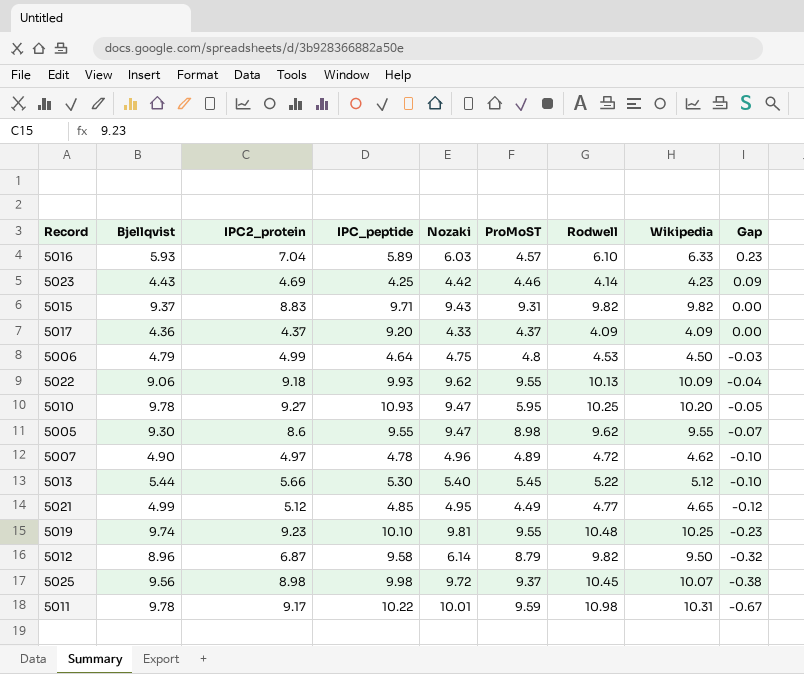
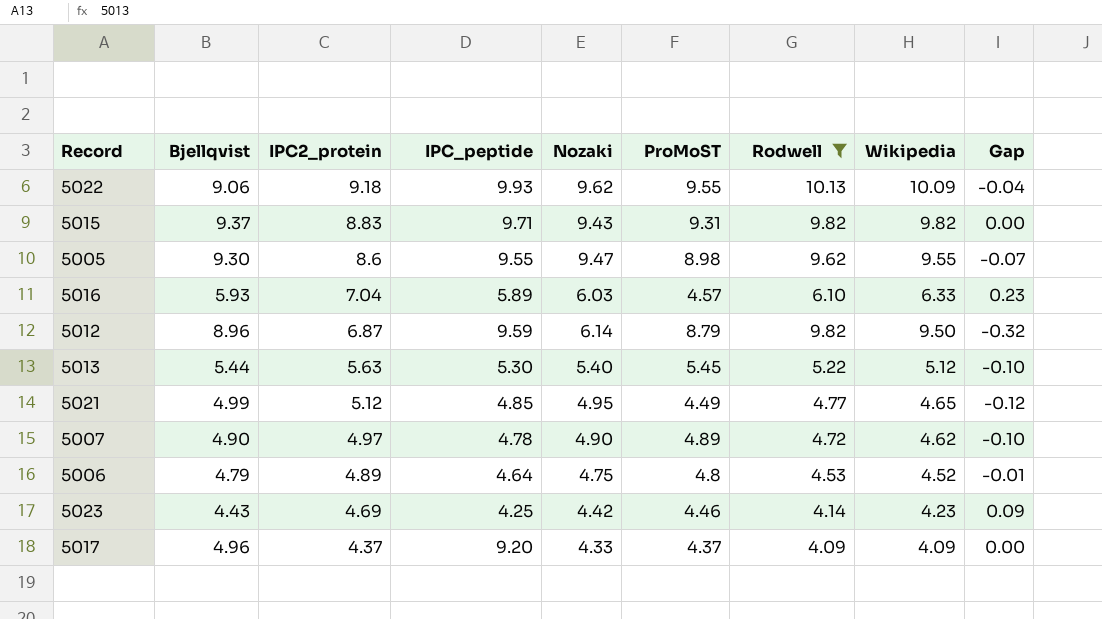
filter: none -> Rodwell <= 10.13
row order: Gap descending -> IPC2_protein descending
5012 | IPC_peptide: 9.58 -> 9.59
5013 | IPC2_protein: 5.66 -> 5.63
5007 | Nozaki: 4.96 -> 4.90
5006 | IPC2_protein: 4.99 -> 4.89
5006 | Wikipedia: 4.50 -> 4.52
5006 | Gap: -0.03 -> -0.01
5017 | Bjellqvist: 4.36 -> 4.96

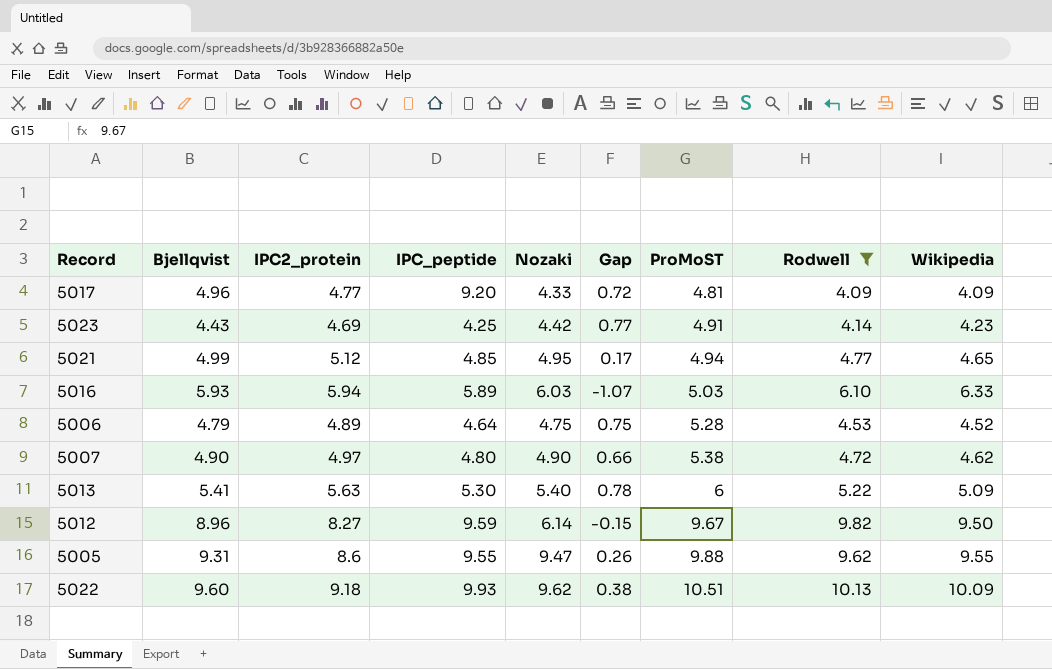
row order: IPC2_protein descending -> ProMoST ascending
column Gap | formula: [Wikipedia] - [Rodwell] -> [ProMoST] - [Rodwell]
column Gap | position: 9 -> 6
row 5015: 9.37 | 8.83 | 9.71 | 9.43 | 9.31 | 9.82 | 9.82 | 0.00 -> none
5017 | IPC2_protein: 4.37 -> 4.77
5017 | ProMoST: 4.37 -> 4.81
5023 | ProMoST: 4.46 -> 4.91
5021 | ProMoST: 4.49 -> 4.94
5016 | IPC2_protein: 7.04 -> 5.94
5016 | ProMoST: 4.57 -> 5.03
5006 | ProMoST: 4.8 -> 5.28
5007 | IPC_peptide: 4.78 -> 4.80
5007 | ProMoST: 4.89 -> 5.38
5013 | Bjellqvist: 5.44 -> 5.41
5013 | ProMoST: 5.45 -> 6
5013 | Wikipedia: 5.12 -> 5.09
5012 | IPC2_protein: 6.87 -> 8.27
5012 | ProMoST: 8.79 -> 9.67
5005 | Bjellqvist: 9.30 -> 9.31
5005 | ProMoST: 8.98 -> 9.88
5022 | Bjellqvist: 9.06 -> 9.60
5022 | ProMoST: 9.55 -> 10.51

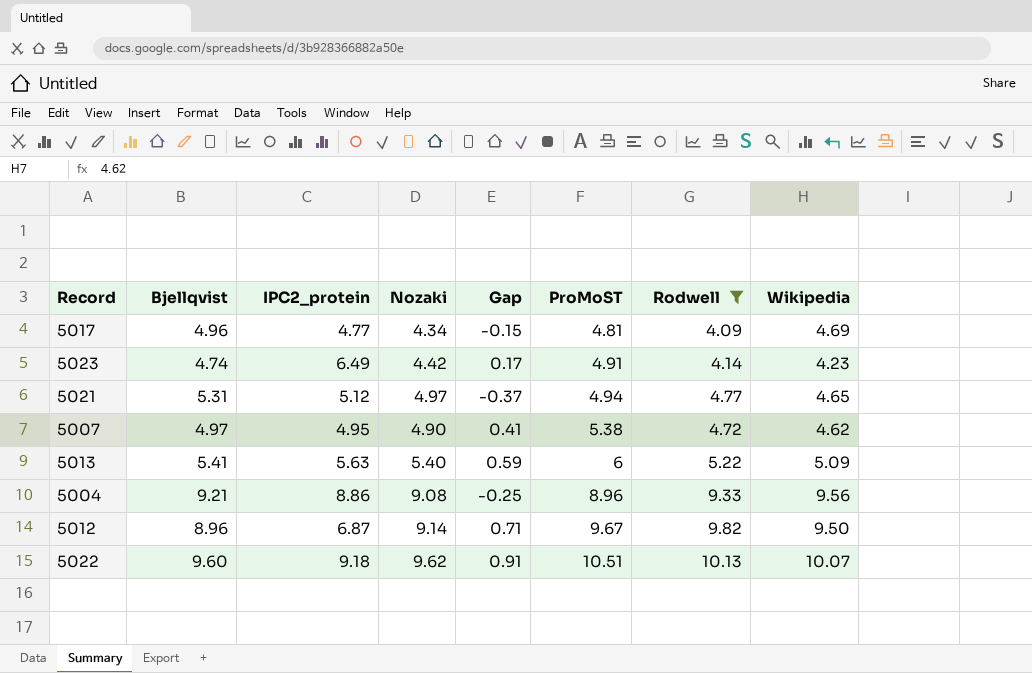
column IPC_peptide | position: 4 -> none
column Gap | formula: [ProMoST] - [Rodwell] -> [ProMoST] - [Bjellqvist]
row 5016: 5.93 | 5.94 | 5.89 | 6.03 | -1.07 | 5.03 | 6.10 | 6.33 -> none
row 5006: 4.79 | 4.89 | 4.64 | 4.75 | 0.75 | 5.28 | 4.53 | 4.52 -> none
row 5005: 9.31 | 8.6 | 9.55 | 9.47 | 0.26 | 9.88 | 9.62 | 9.55 -> none
5017 | Nozaki: 4.33 -> 4.34
5017 | Wikipedia: 4.09 -> 4.69
5023 | Bjellqvist: 4.43 -> 4.74
5023 | IPC2_protein: 4.69 -> 6.49
5021 | Bjellqvist: 4.99 -> 5.31
5021 | Nozaki: 4.95 -> 4.97
5007 | Bjellqvist: 4.90 -> 4.97
5007 | IPC2_protein: 4.97 -> 4.95
row 5004: none -> 9.21 | 8.86 | 9.08 | -0.25 | 8.96 | 9.33 | 9.56
5012 | IPC2_protein: 8.27 -> 6.87
5012 | Nozaki: 6.14 -> 9.14
5022 | Wikipedia: 10.09 -> 10.07

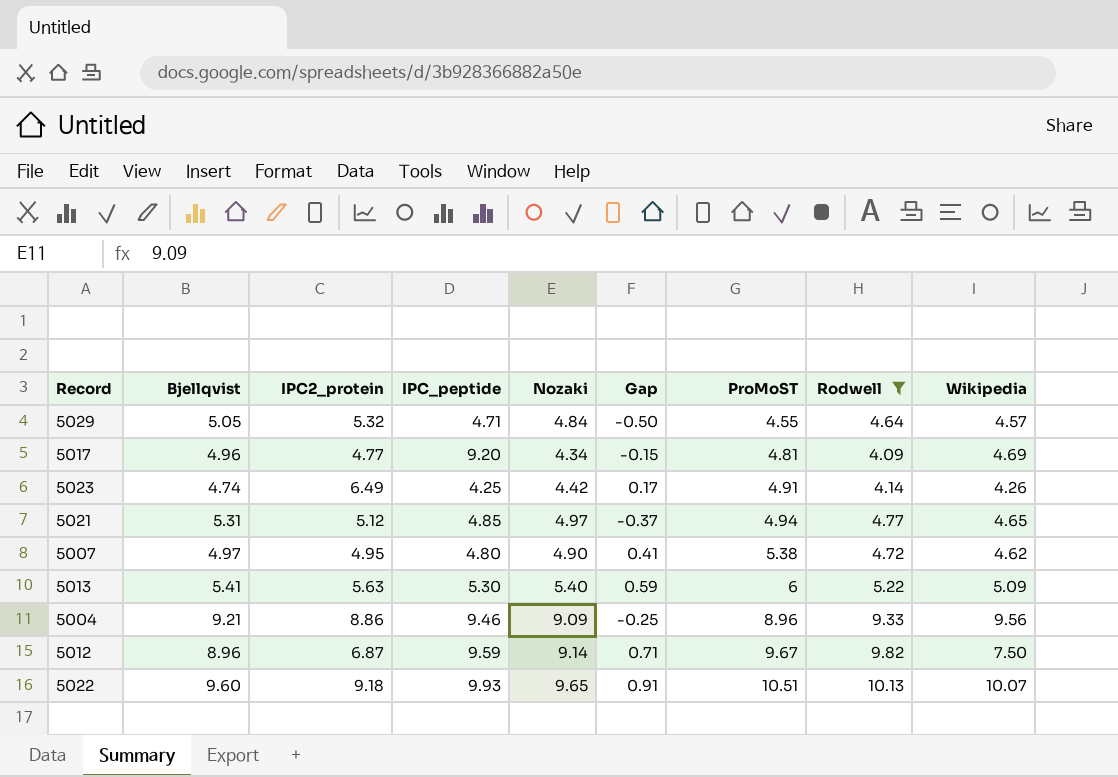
column IPC_peptide | position: none -> 4
row 5029: none -> 5.05 | 5.32 | 4.71 | 4.84 | -0.50 | 4.55 | 4.64 | 4.57
5023 | Wikipedia: 4.23 -> 4.26
5004 | Nozaki: 9.08 -> 9.09
5012 | Wikipedia: 9.50 -> 7.50
5022 | Nozaki: 9.62 -> 9.65

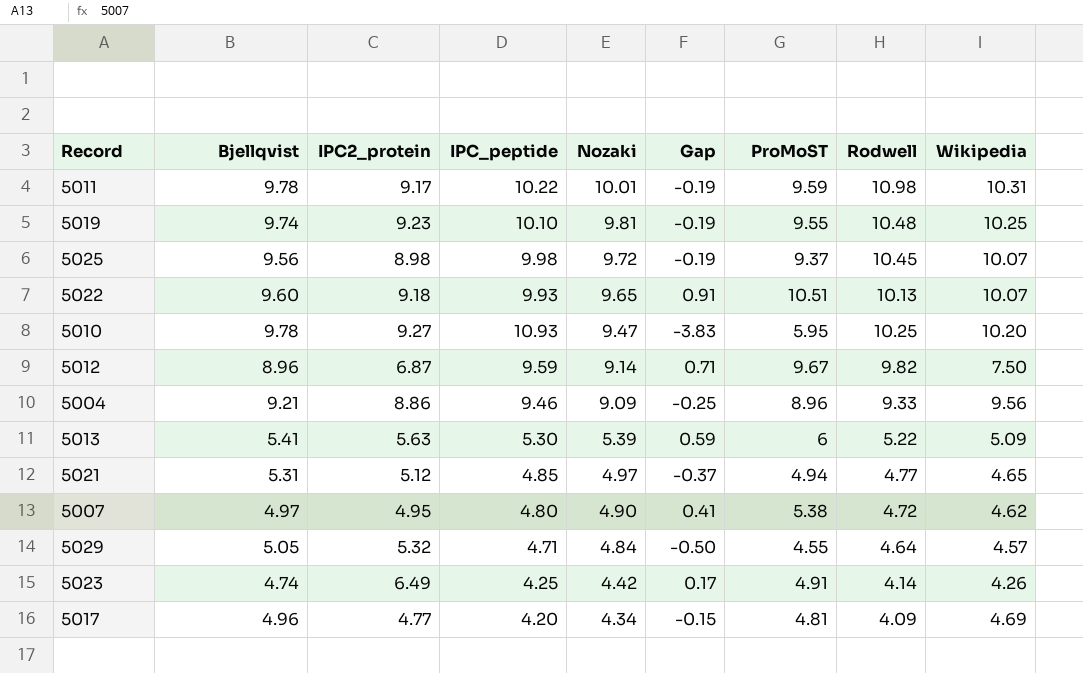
filter: Rodwell <= 10.13 -> none
row order: ProMoST ascending -> Nozaki descending
5013 | Nozaki: 5.40 -> 5.39
5017 | IPC_peptide: 9.20 -> 4.20

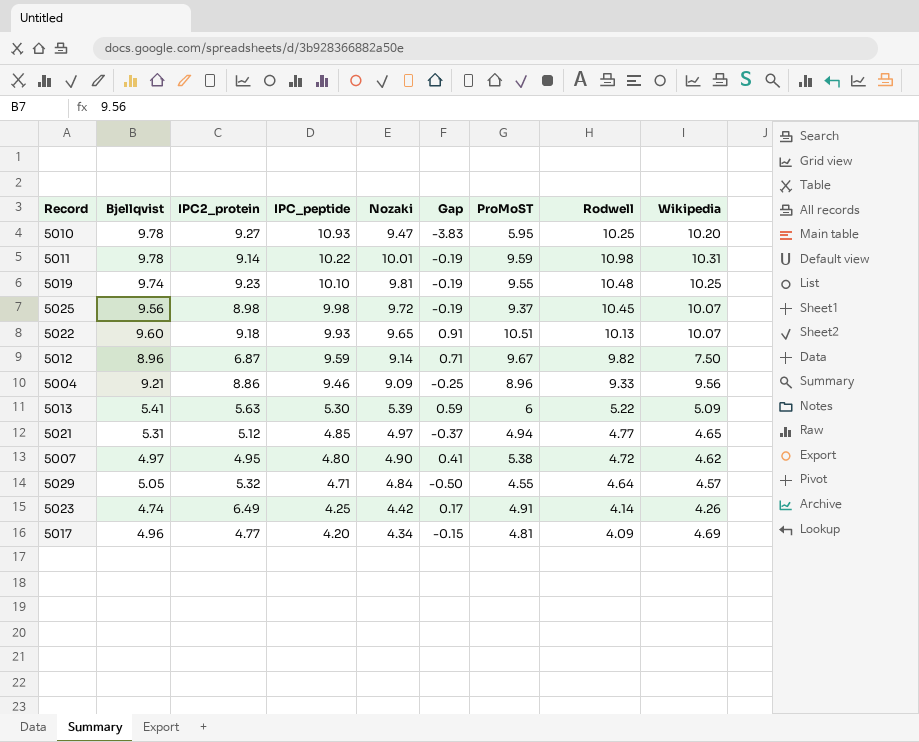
row order: Nozaki descending -> IPC_peptide descending
5011 | IPC2_protein: 9.17 -> 9.14

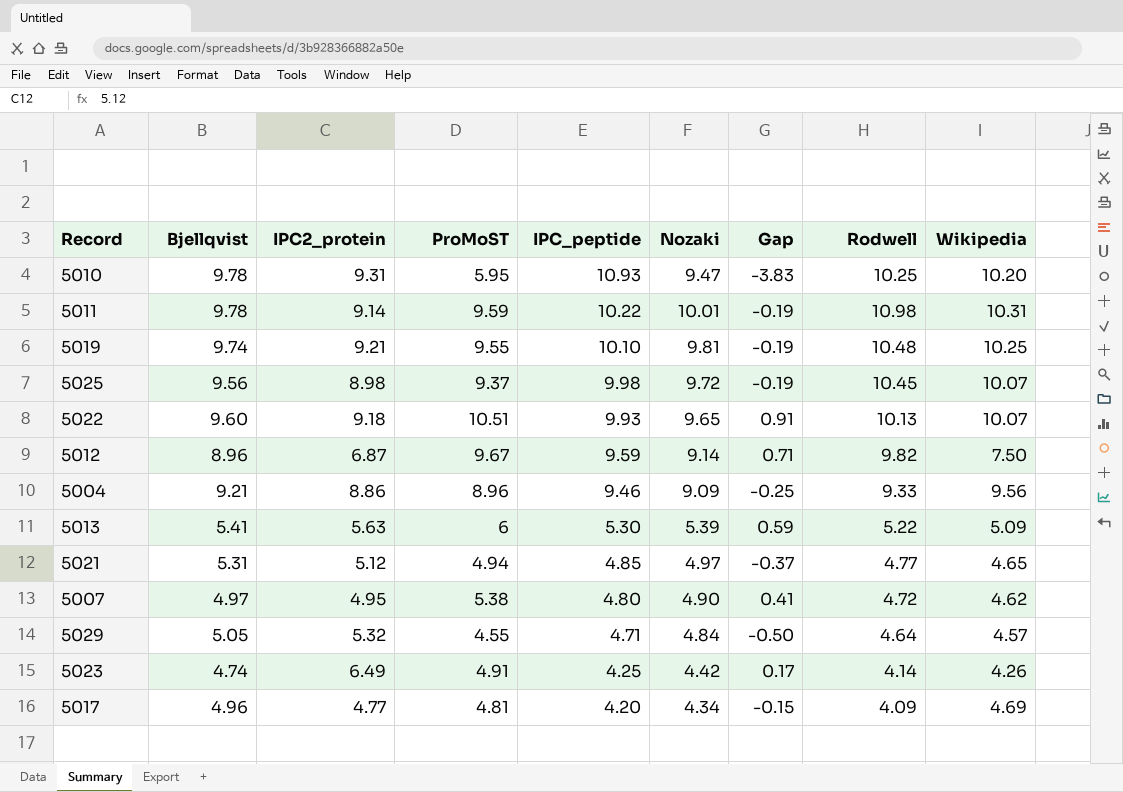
column ProMoST | position: 7 -> 4
5010 | IPC2_protein: 9.27 -> 9.31
5019 | IPC2_protein: 9.23 -> 9.21

